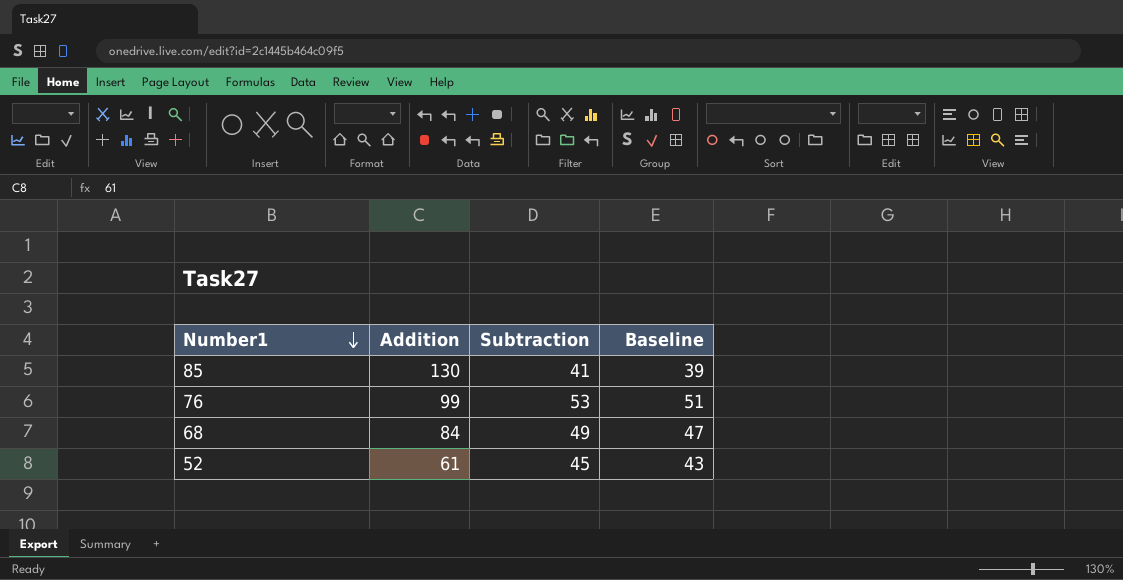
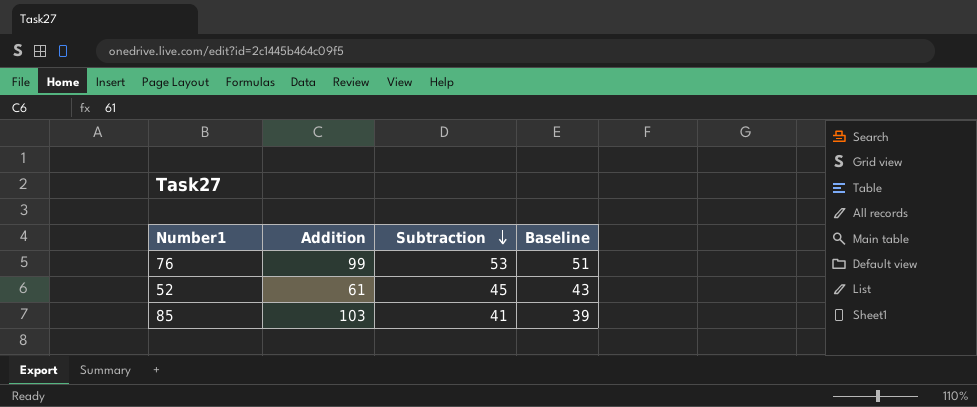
row order: Number1 descending -> Subtraction descending
row 68: 84 | 49 | 47 -> none
85 | Addition: 130 -> 103

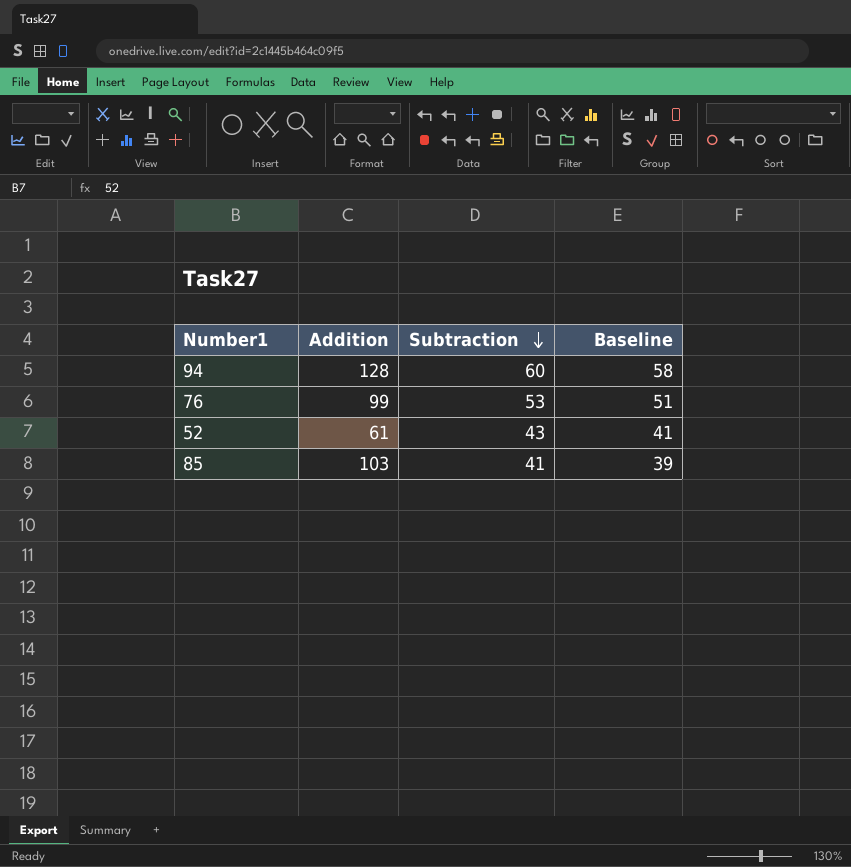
row 94: none -> 128 | 60 | 58
52 | Subtraction: 45 -> 43
52 | Baseline: 43 -> 41

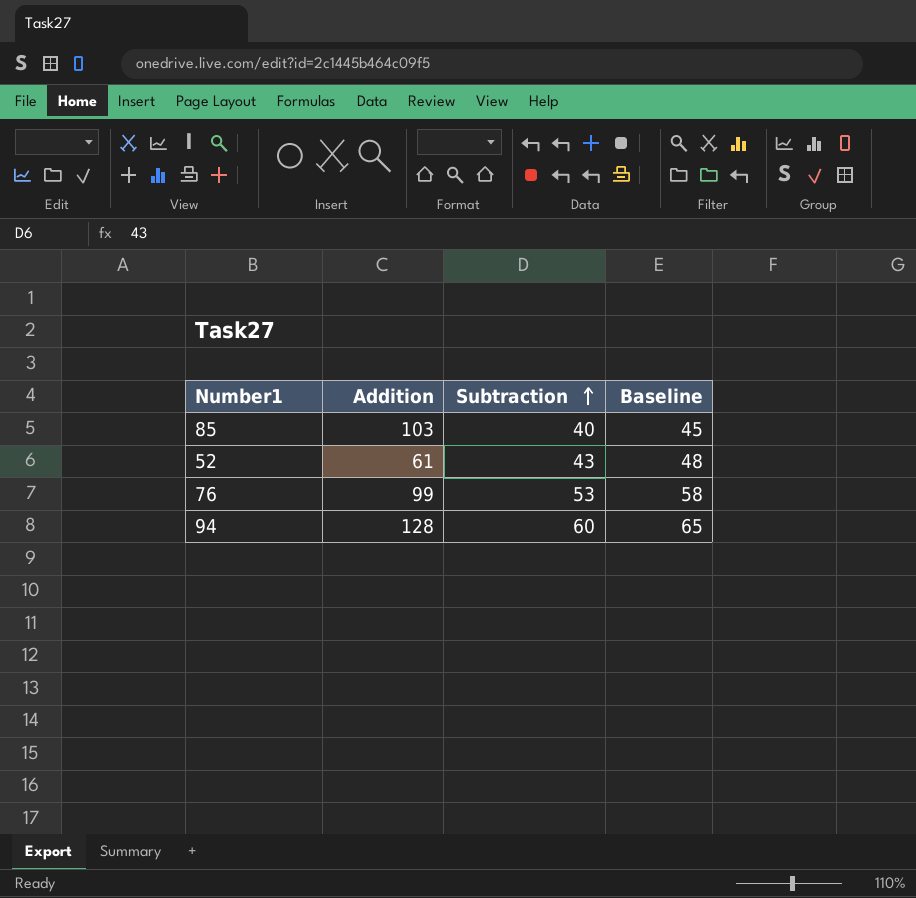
row order: Subtraction descending -> Subtraction ascending
column Baseline | formula: [Subtraction] - 2 -> [Subtraction] + 5
85 | Subtraction: 41 -> 40

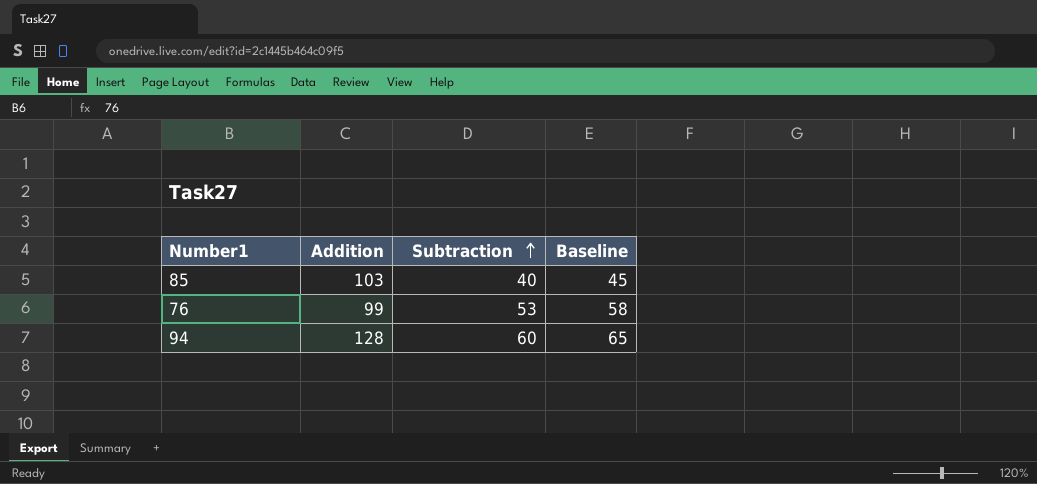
row 52: 61 | 43 | 48 -> none

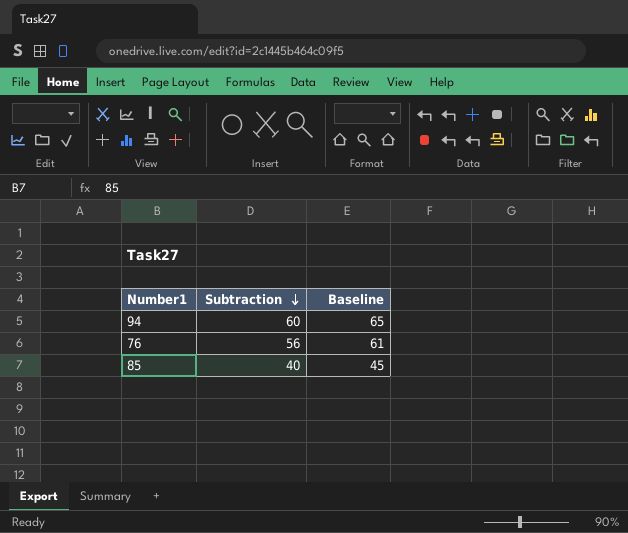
row order: Subtraction ascending -> Subtraction descending
column Addition | position: 2 -> none
76 | Subtraction: 53 -> 56
76 | Baseline: 58 -> 61

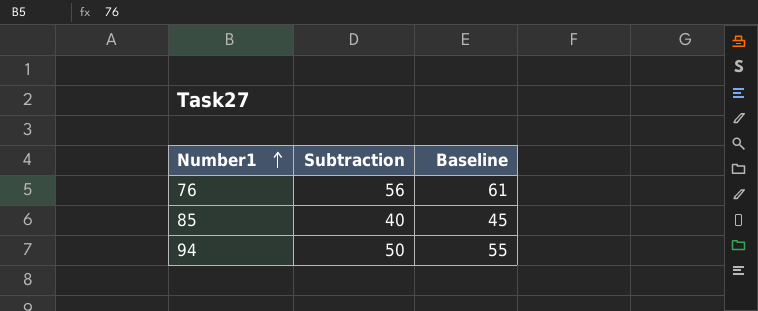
row order: Subtraction descending -> Number1 ascending
94 | Subtraction: 60 -> 50
94 | Baseline: 65 -> 55

